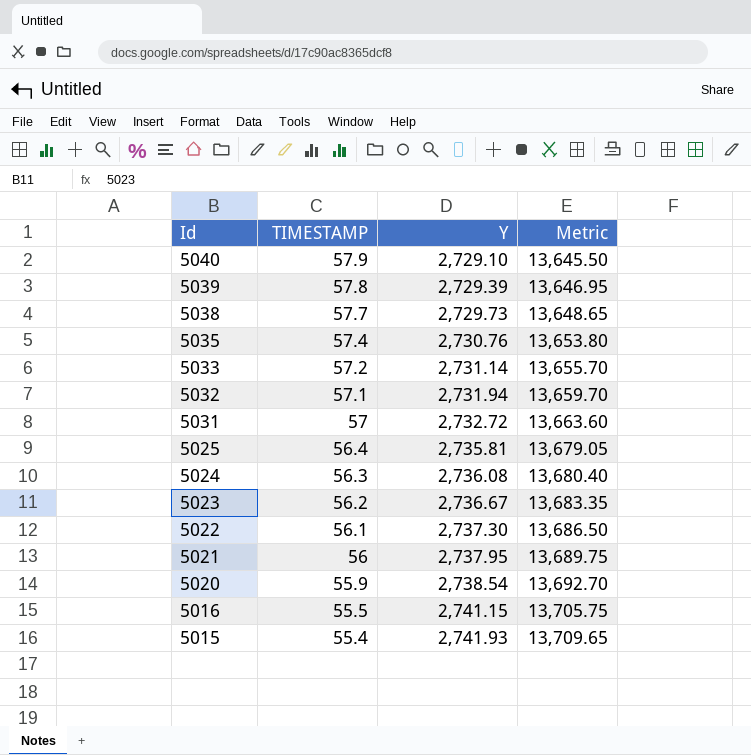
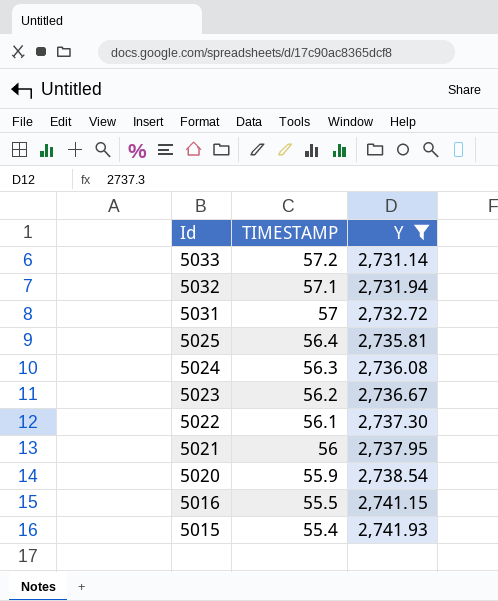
filter: none -> Y >= 2,731.14
column Metric | formula: [Y] * 5 -> none

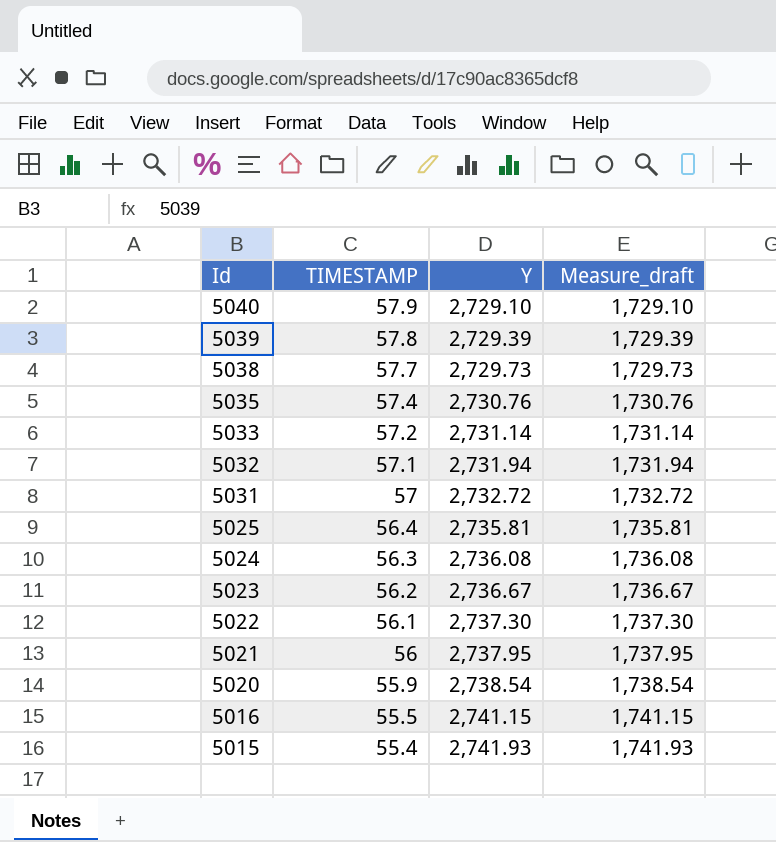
filter: Y >= 2,731.14 -> none
column Measure_draft | formula: none -> [Y] - 1000

